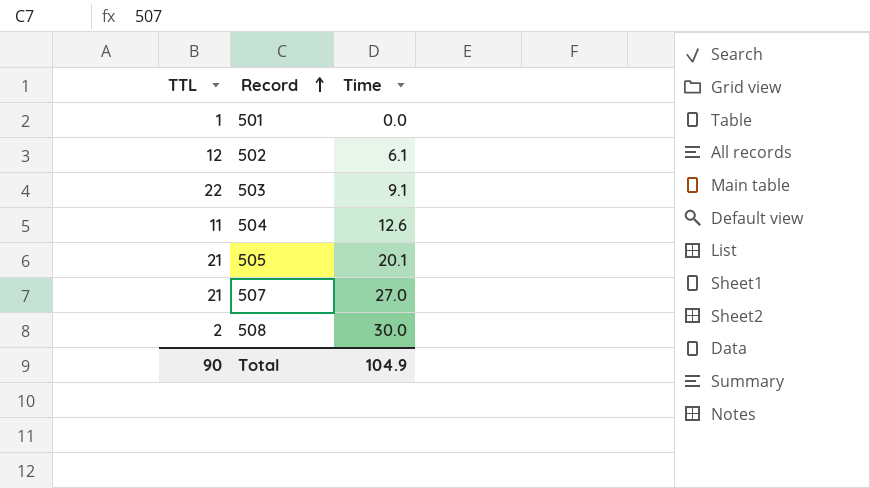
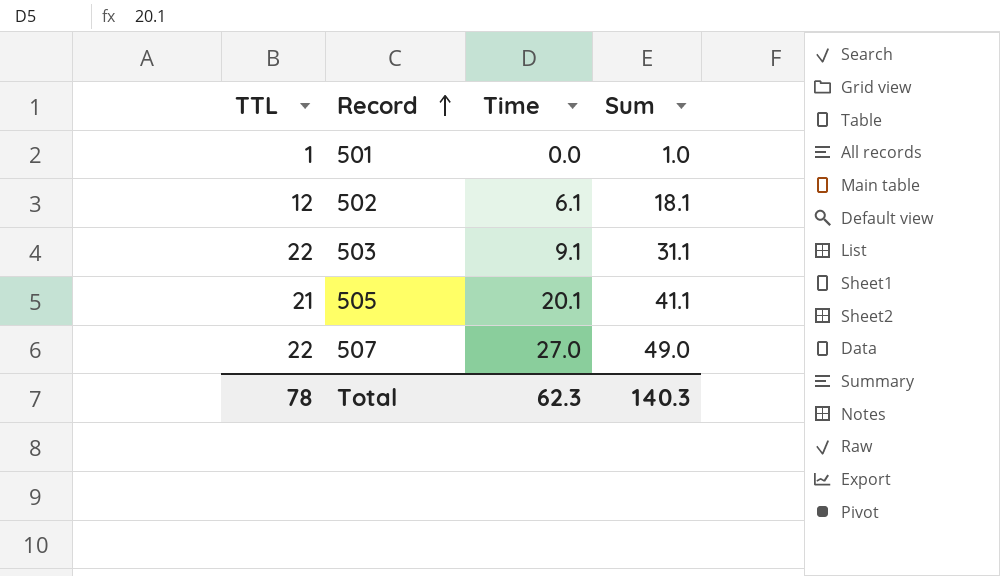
column Sum | formula: none -> [TTL] + [Time]
row 504: 11 | 12.6 -> none
row 508: 2 | 30.0 -> none
507 | TTL: 21 -> 22
Total | TTL: 90 -> 78
Total | Time: 104.9 -> 62.3

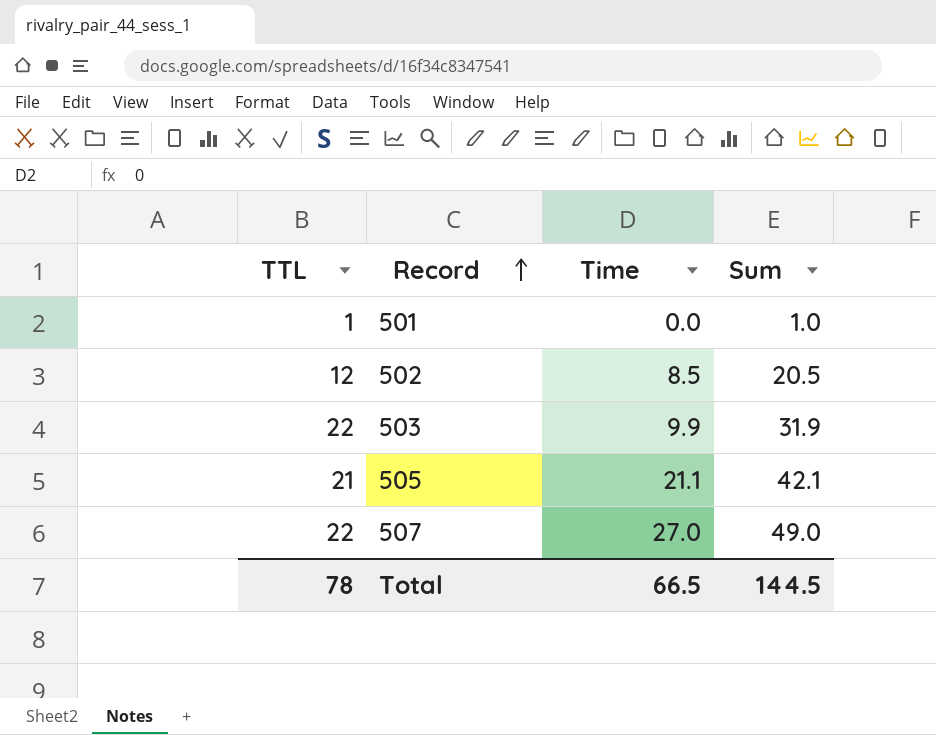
502 | Time: 6.1 -> 8.5
502 | Sum: 18.1 -> 20.5
503 | Time: 9.1 -> 9.9
503 | Sum: 31.1 -> 31.9
505 | Time: 20.1 -> 21.1
505 | Sum: 41.1 -> 42.1
Total | Time: 62.3 -> 66.5
Total | Sum: 140.3 -> 144.5

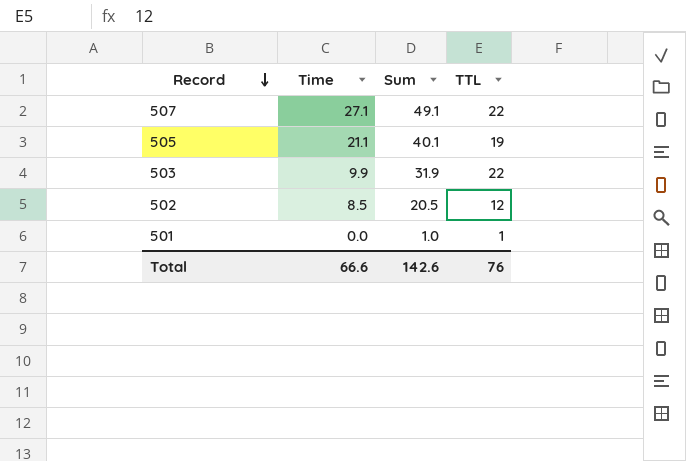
row order: Record ascending -> Record descending
column TTL | position: 1 -> 4
507 | Time: 27.0 -> 27.1
507 | Sum: 49.0 -> 49.1
505 | Sum: 42.1 -> 40.1
505 | TTL: 21 -> 19
Total | Time: 66.5 -> 66.6
Total | Sum: 144.5 -> 142.6
Total | TTL: 78 -> 76

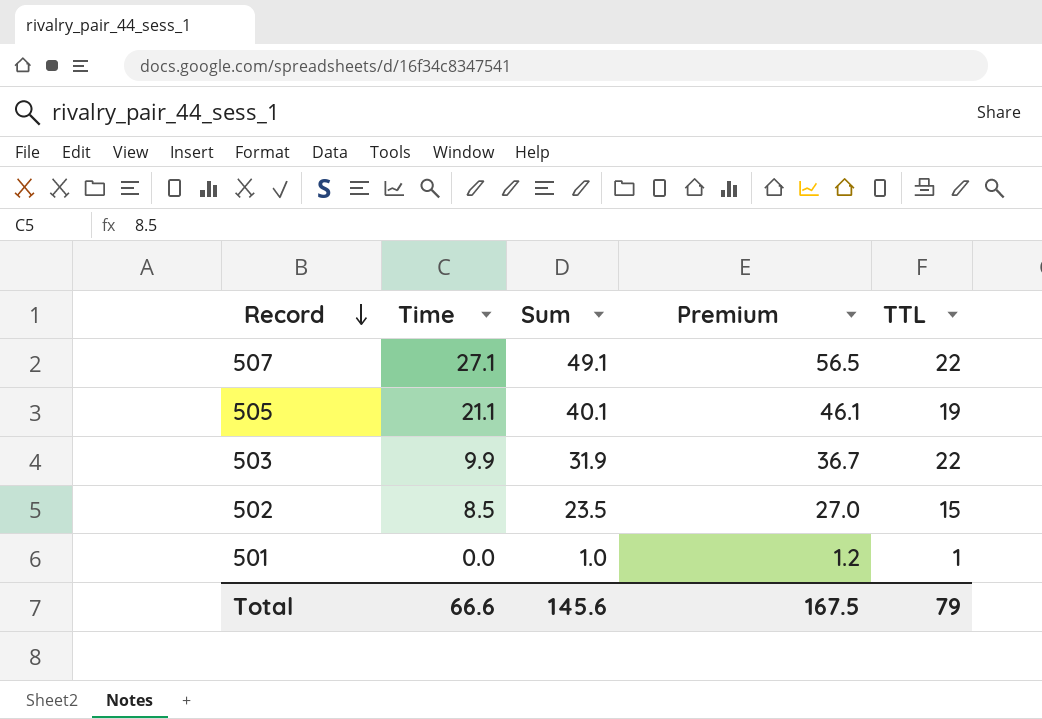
column Premium | formula: none -> [Sum] * 1.15
502 | Sum: 20.5 -> 23.5
502 | TTL: 12 -> 15
Total | Sum: 142.6 -> 145.6
Total | TTL: 76 -> 79

